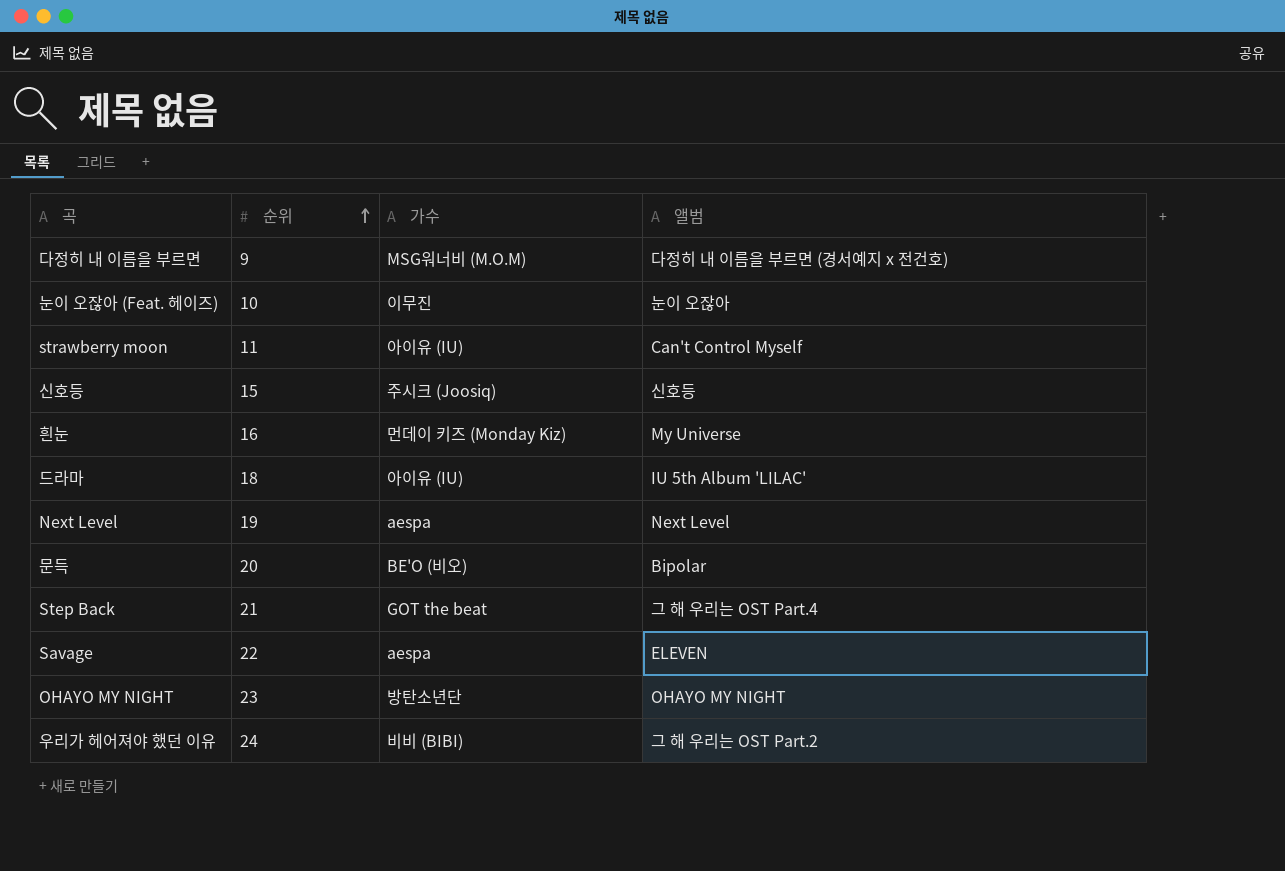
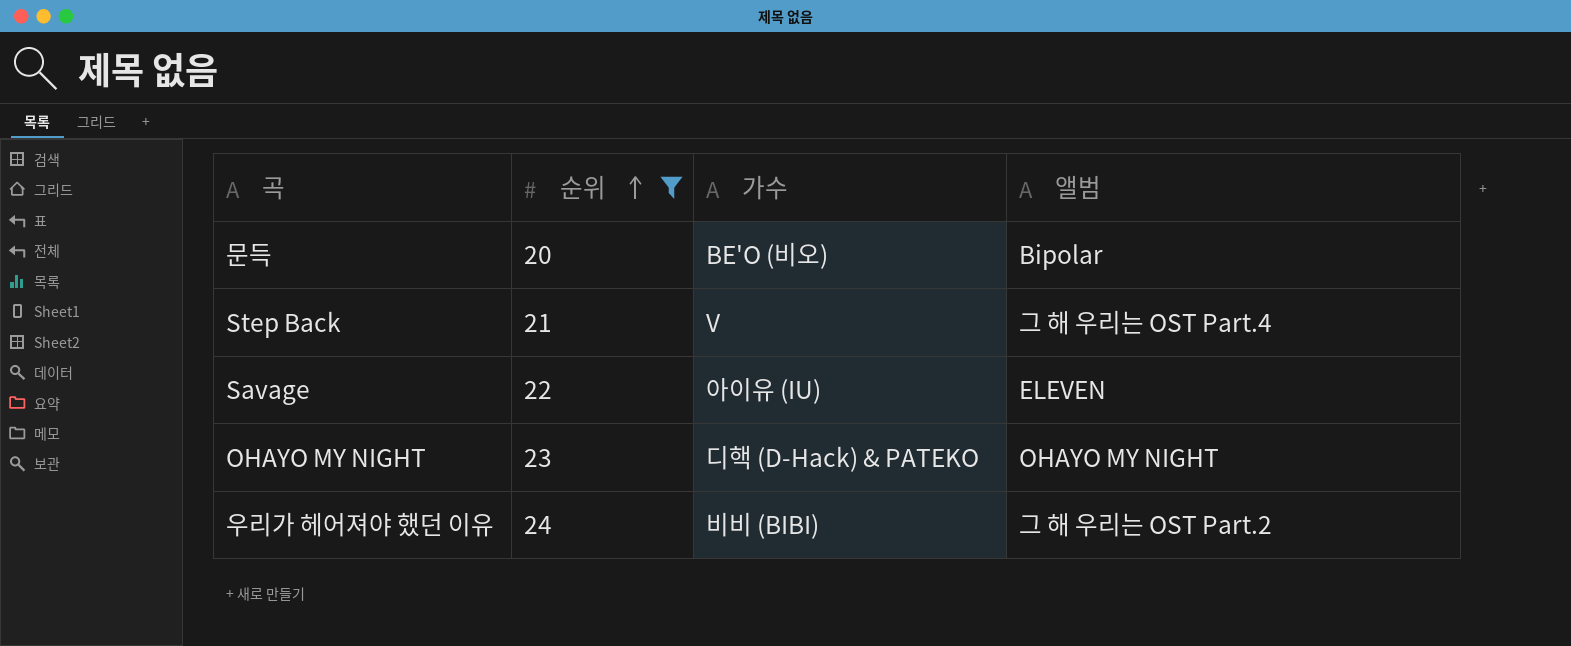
filter: none -> 순위 >= 20
Step Back | 가수: GOT the beat -> V
Savage | 가수: aespa -> 아이유 (IU)
OHAYO MY NIGHT | 가수: 방탄소년단 -> 디핵 (D-Hack) & PATEKO

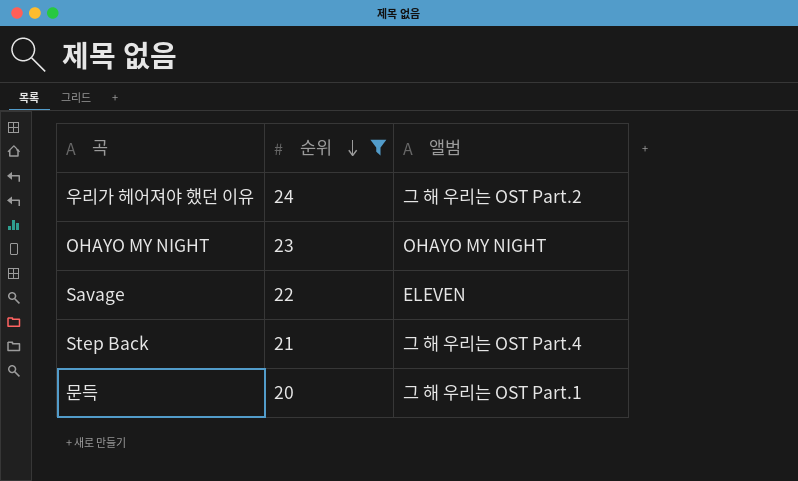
row order: 순위 ascending -> 순위 descending
column 가수 | position: 3 -> none
문득 | 앨범: Bipolar -> 그 해 우리는 OST Part.1

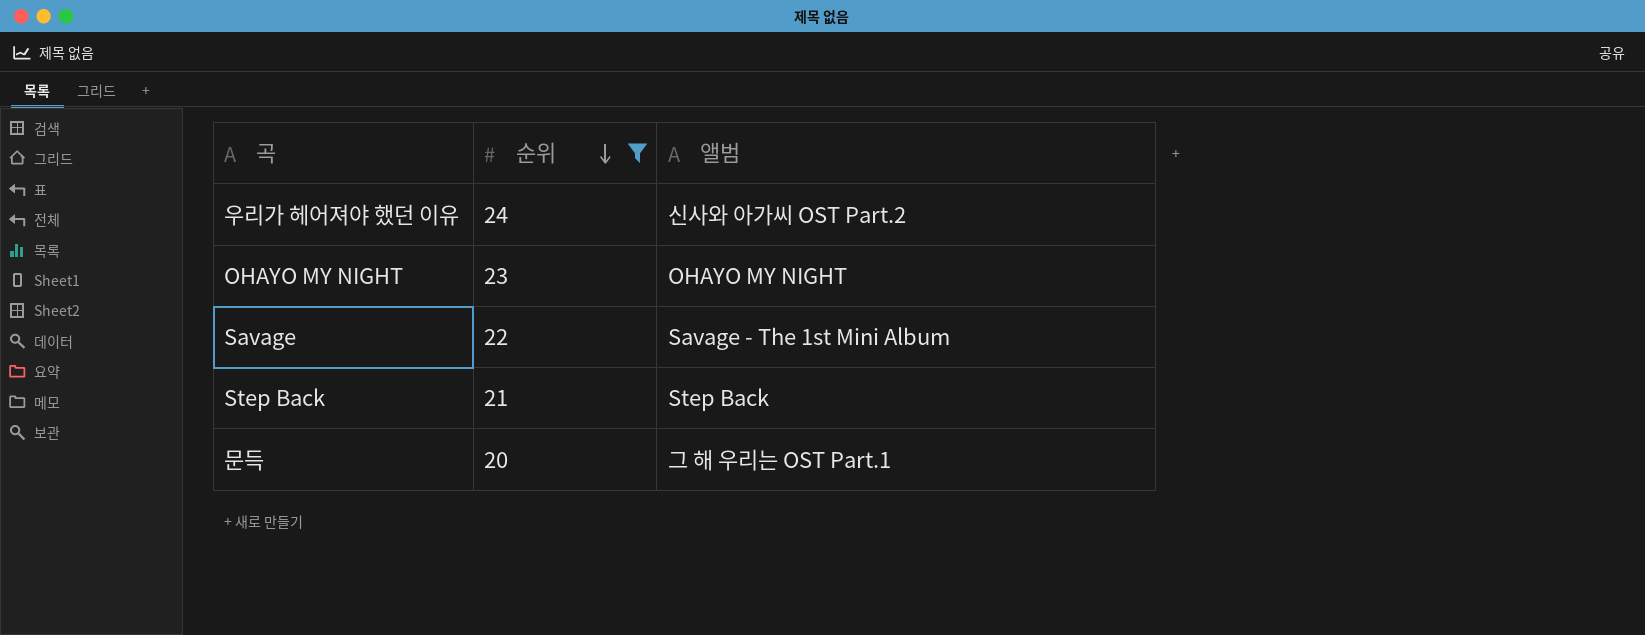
우리가 헤어져야 했던 이유 | 앨범: 그 해 우리는 OST Part.2 -> 신사와 아가씨 OST Part.2
Savage | 앨범: ELEVEN -> Savage - The 1st Mini Album
Step Back | 앨범: 그 해 우리는 OST Part.4 -> Step Back

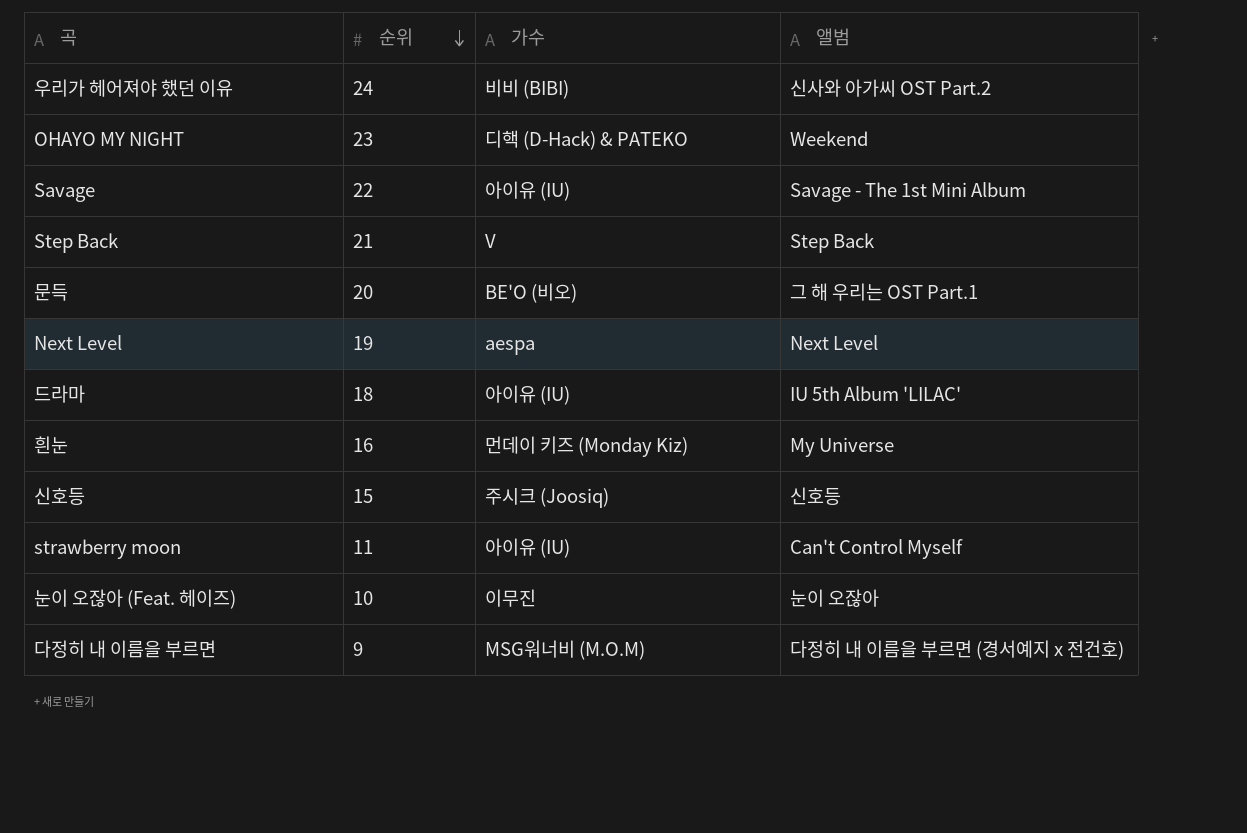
filter: 순위 >= 20 -> none
column 가수 | position: none -> 3
OHAYO MY NIGHT | 앨범: OHAYO MY NIGHT -> Weekend

